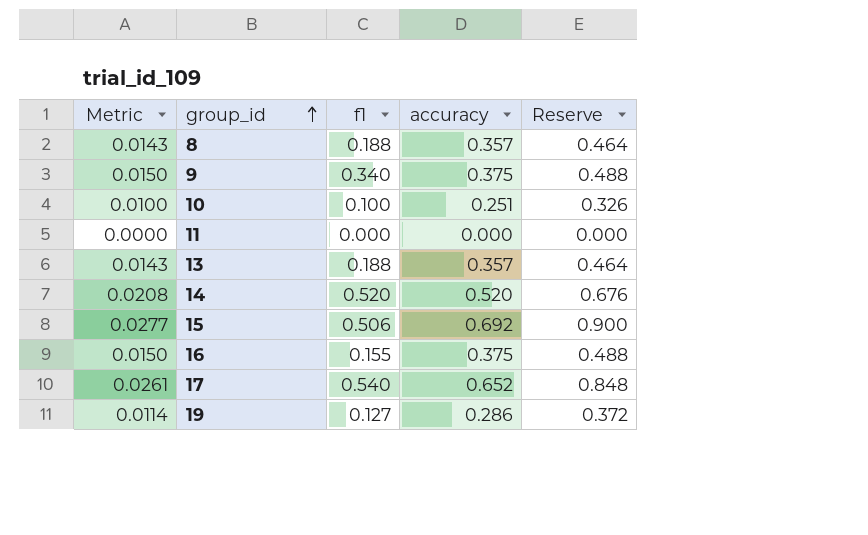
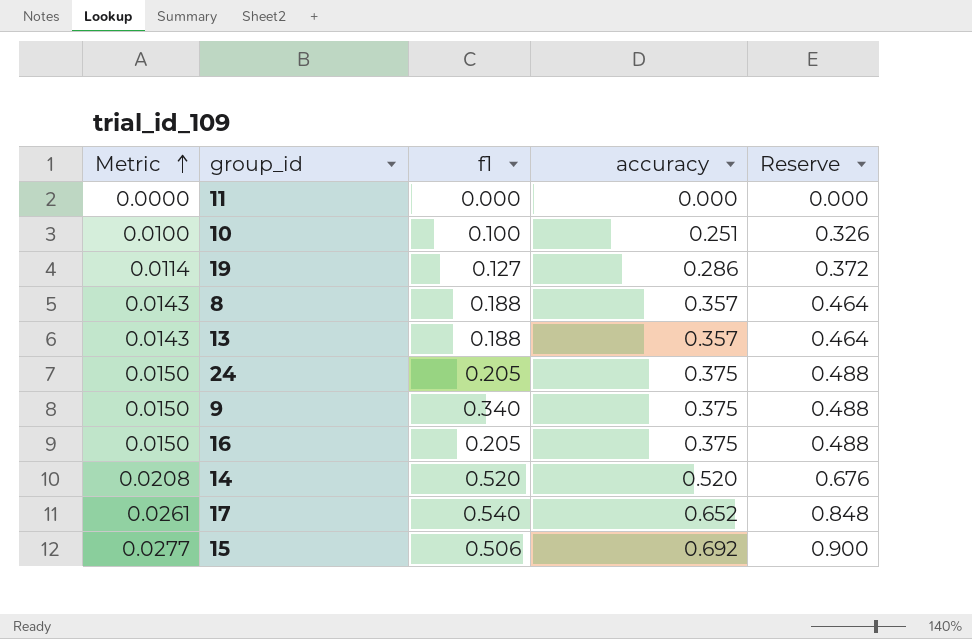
row order: group_id ascending -> Metric ascending
row 24: none -> 0.0150 | 0.205 | 0.375 | 0.488
16 | f1: 0.155 -> 0.205

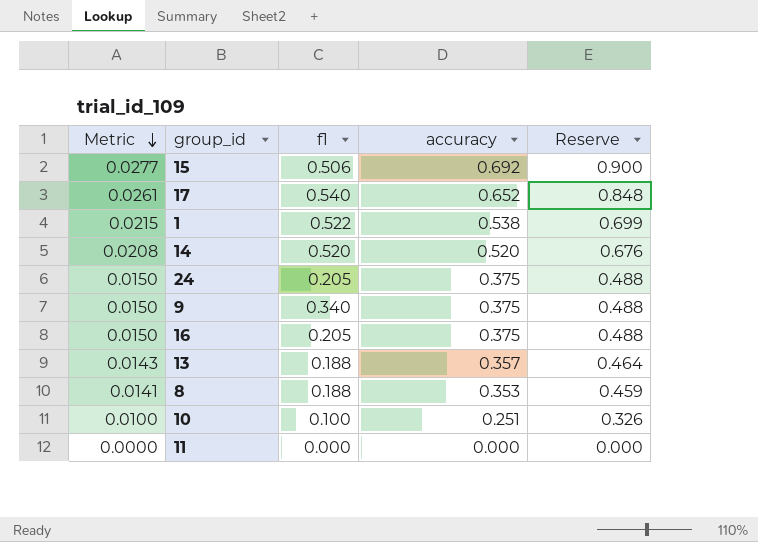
row order: Metric ascending -> Metric descending
row 19: 0.0114 | 0.127 | 0.286 | 0.372 -> none
row 1: none -> 0.0215 | 0.522 | 0.538 | 0.699
8 | Metric: 0.0143 -> 0.0141
8 | accuracy: 0.357 -> 0.353
8 | Reserve: 0.464 -> 0.459

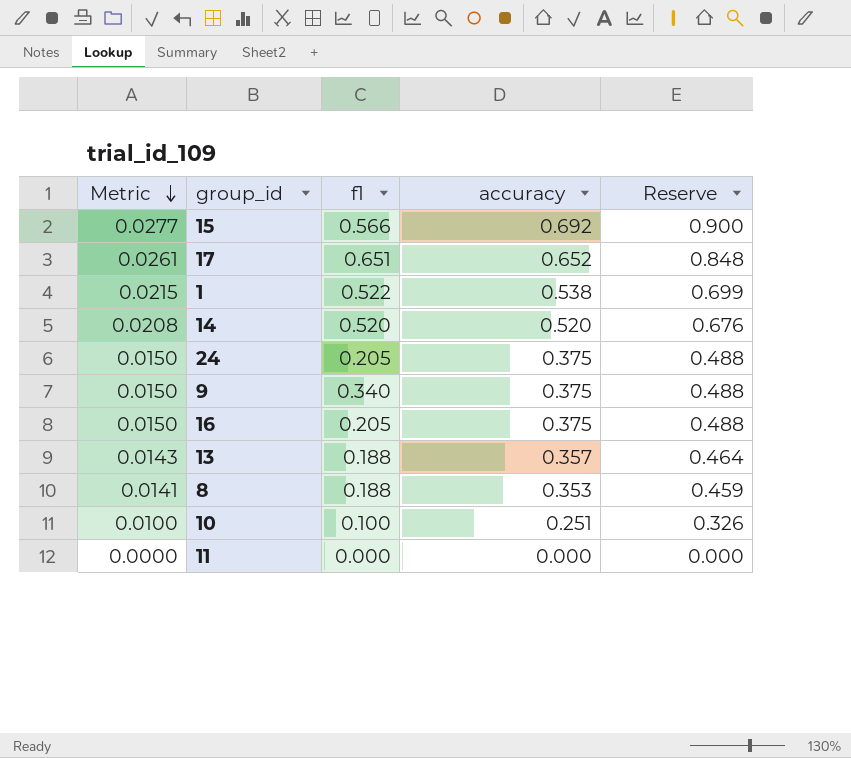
15 | f1: 0.506 -> 0.566
17 | f1: 0.540 -> 0.651

